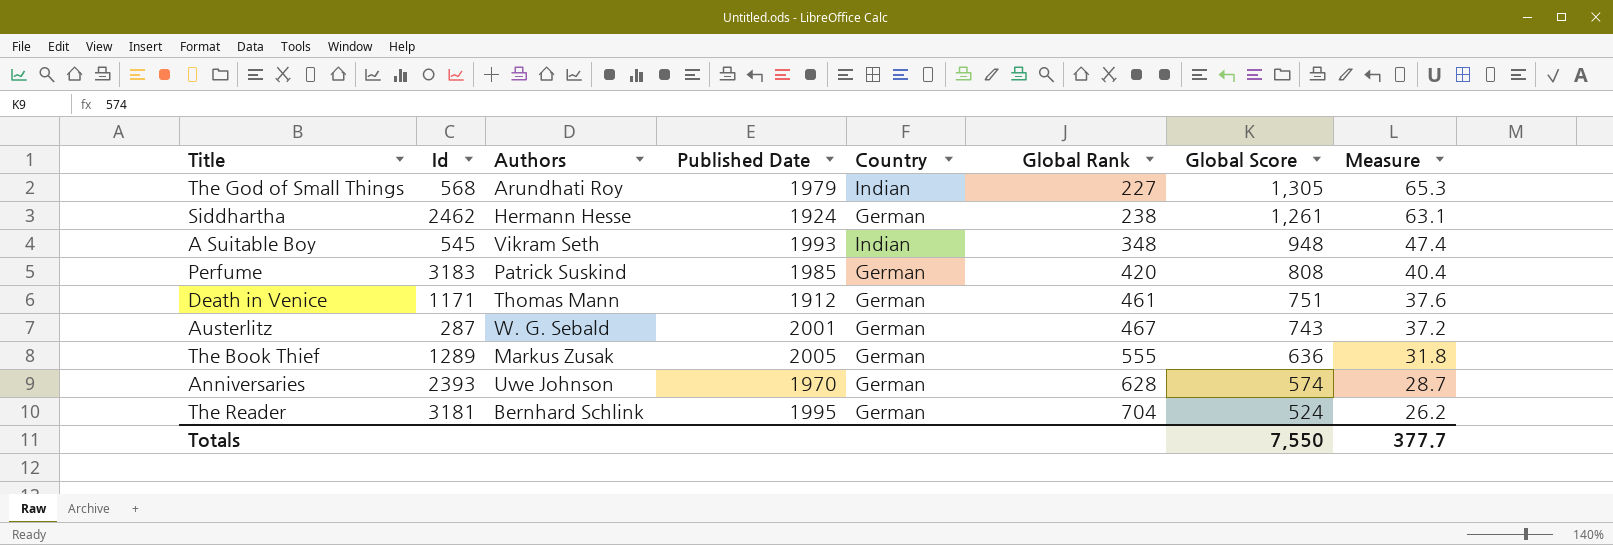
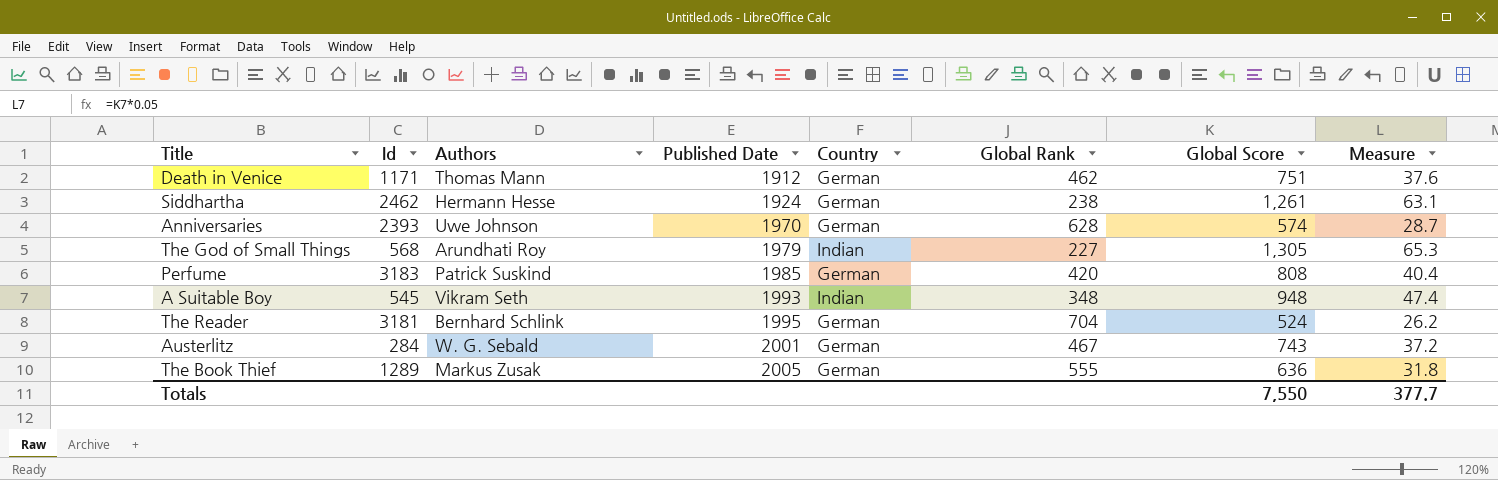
row order: Global Rank ascending -> Published Date ascending
Death in Venice | Global Rank: 461 -> 462
Austerlitz | Id: 287 -> 284

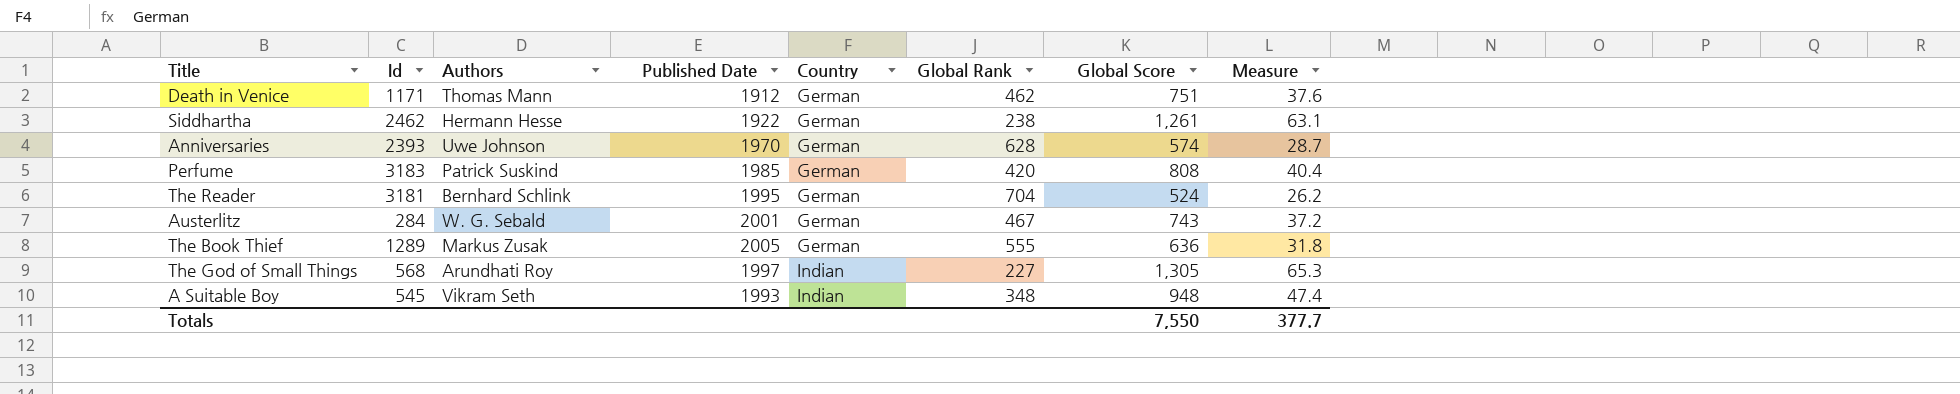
row order: Published Date ascending -> Country ascending
Siddhartha | Published Date: 1924 -> 1922
The God of Small Things | Published Date: 1979 -> 1997

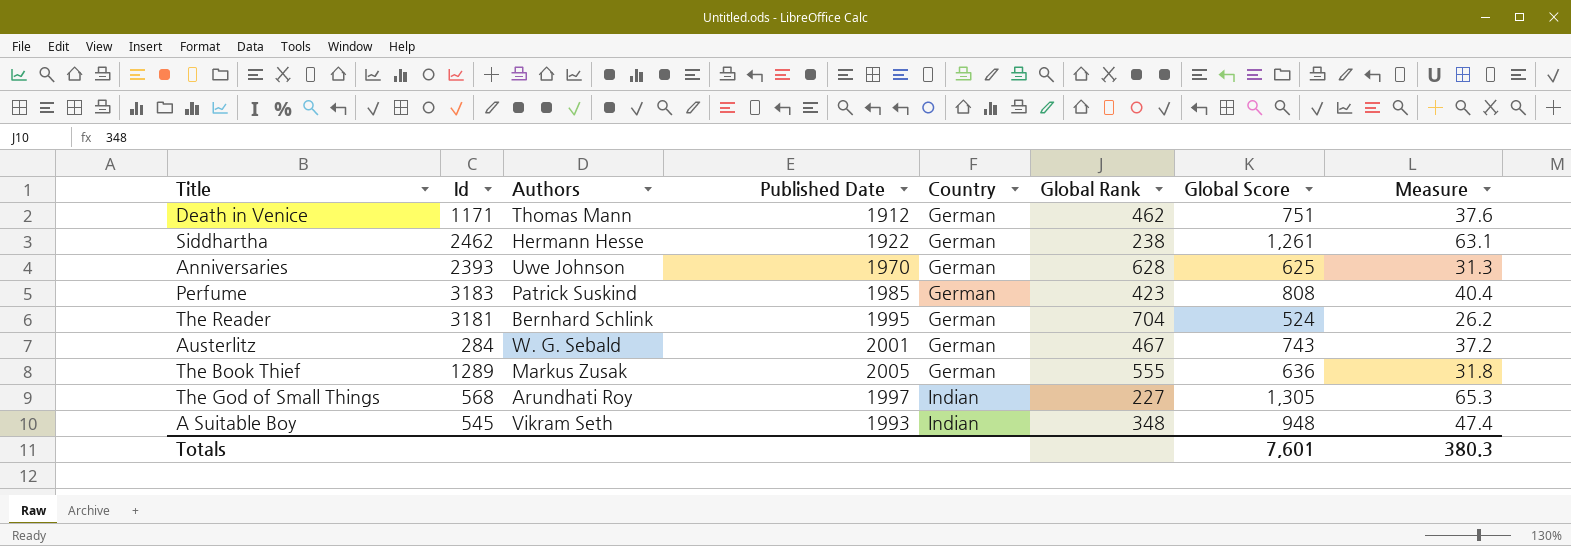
Anniversaries | Global Score: 574 -> 625
Anniversaries | Measure: 28.7 -> 31.3
Perfume | Global Rank: 420 -> 423
Totals | Global Score: 7,550 -> 7,601
Totals | Measure: 377.7 -> 380.3

